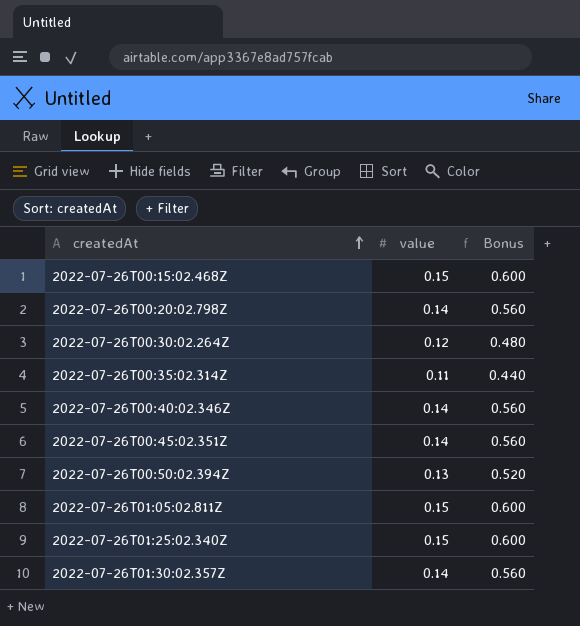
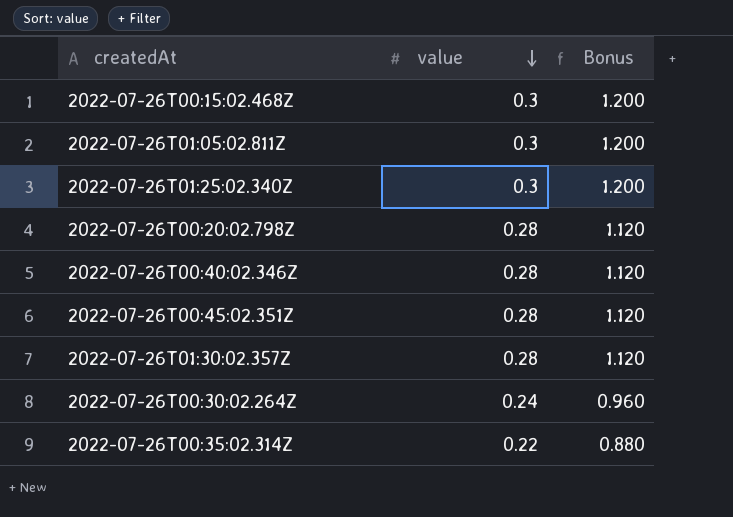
row order: createdAt ascending -> value descending
row 2022-07-26T00:50:02.394Z: 0.13 | 0.520 -> none
2022-07-26T00:15:02.468Z | value: 0.15 -> 0.3
2022-07-26T00:15:02.468Z | Bonus: 0.600 -> 1.200
2022-07-26T01:05:02.811Z | value: 0.15 -> 0.3
2022-07-26T01:05:02.811Z | Bonus: 0.600 -> 1.200
2022-07-26T01:25:02.340Z | value: 0.15 -> 0.3
2022-07-26T01:25:02.340Z | Bonus: 0.600 -> 1.200
2022-07-26T00:20:02.798Z | value: 0.14 -> 0.28
2022-07-26T00:20:02.798Z | Bonus: 0.560 -> 1.120
2022-07-26T00:40:02.346Z | value: 0.14 -> 0.28
2022-07-26T00:40:02.346Z | Bonus: 0.560 -> 1.120
2022-07-26T00:45:02.351Z | value: 0.14 -> 0.28
2022-07-26T00:45:02.351Z | Bonus: 0.560 -> 1.120
2022-07-26T01:30:02.357Z | value: 0.14 -> 0.28
2022-07-26T01:30:02.357Z | Bonus: 0.560 -> 1.120
2022-07-26T00:30:02.264Z | value: 0.12 -> 0.24
2022-07-26T00:30:02.264Z | Bonus: 0.480 -> 0.960
2022-07-26T00:35:02.314Z | value: 0.11 -> 0.22
2022-07-26T00:35:02.314Z | Bonus: 0.440 -> 0.880

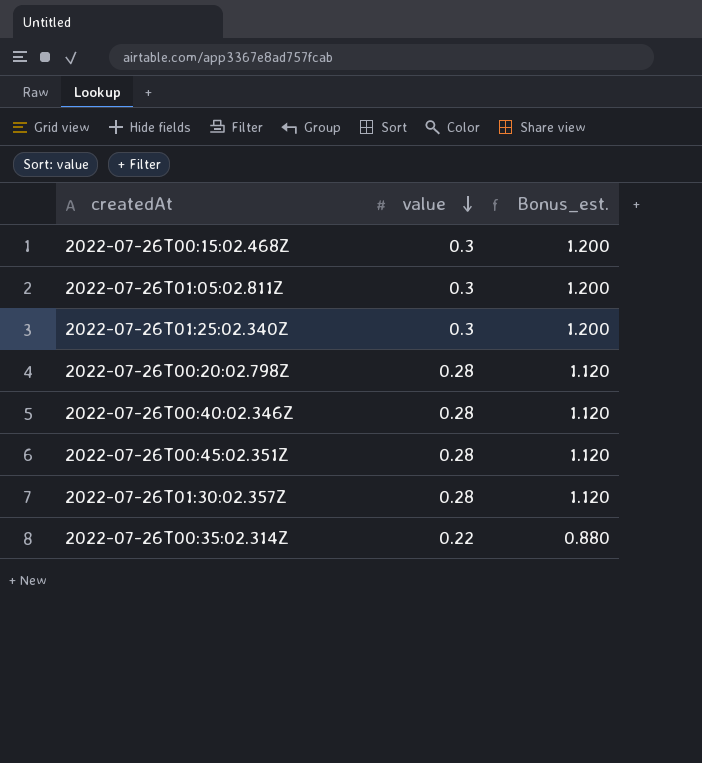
column name: Bonus -> Bonus_est.
row 2022-07-26T00:30:02.264Z: 0.24 | 0.960 -> none

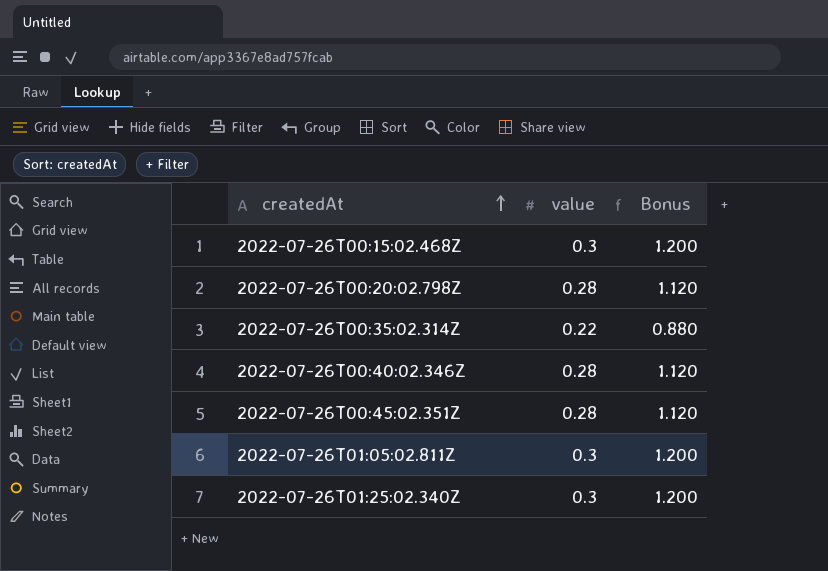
row order: value descending -> createdAt ascending
column name: Bonus_est. -> Bonus
row 2022-07-26T01:30:02.357Z: 0.28 | 1.120 -> none

